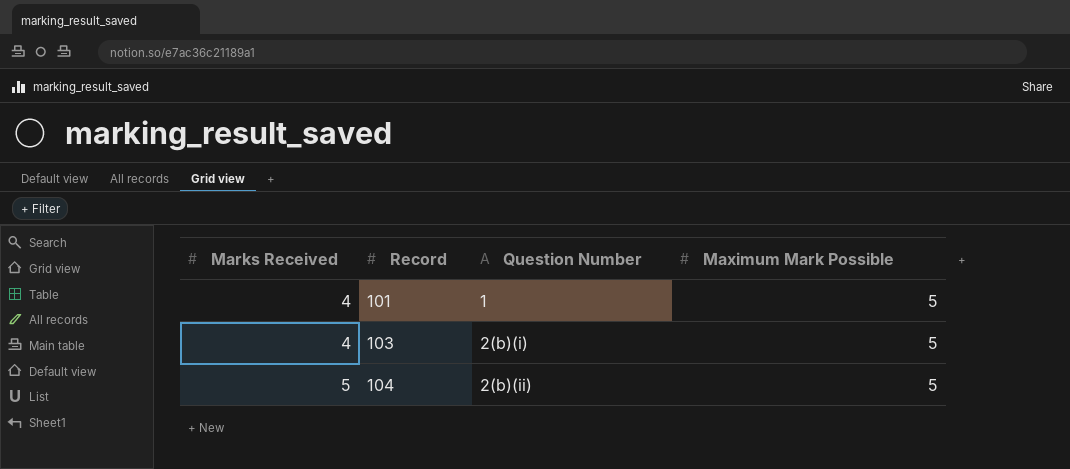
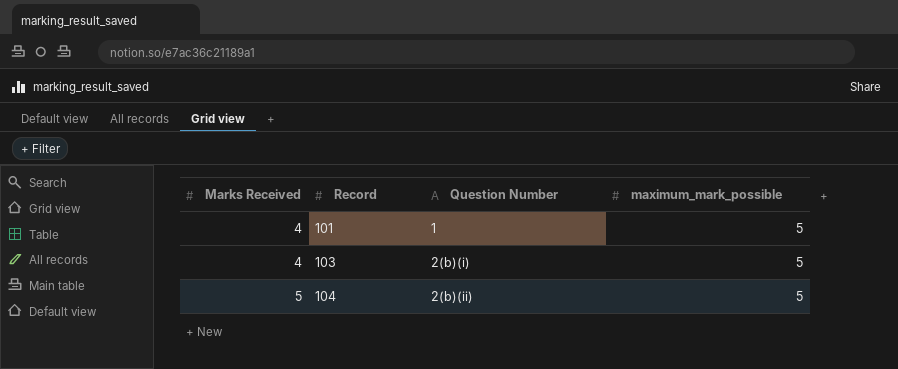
column name: Maximum Mark Possible -> maximum_mark_possible

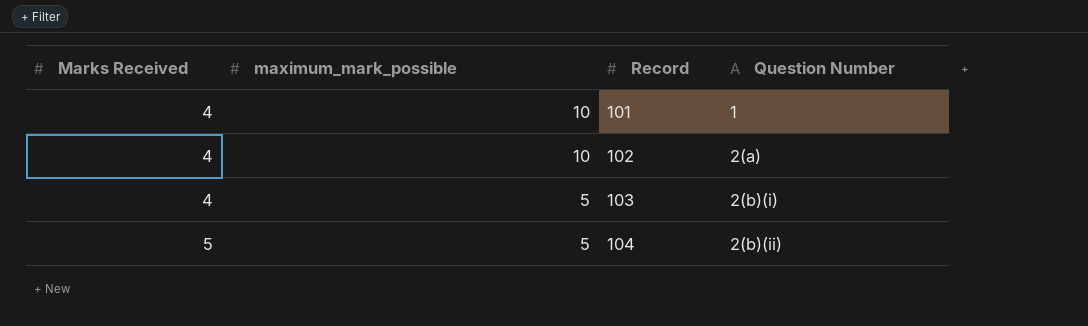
column maximum_mark_possible | position: 4 -> 2
101 | maximum_mark_possible: 5 -> 10
row 102: none -> 4 | 10 | 2(a)

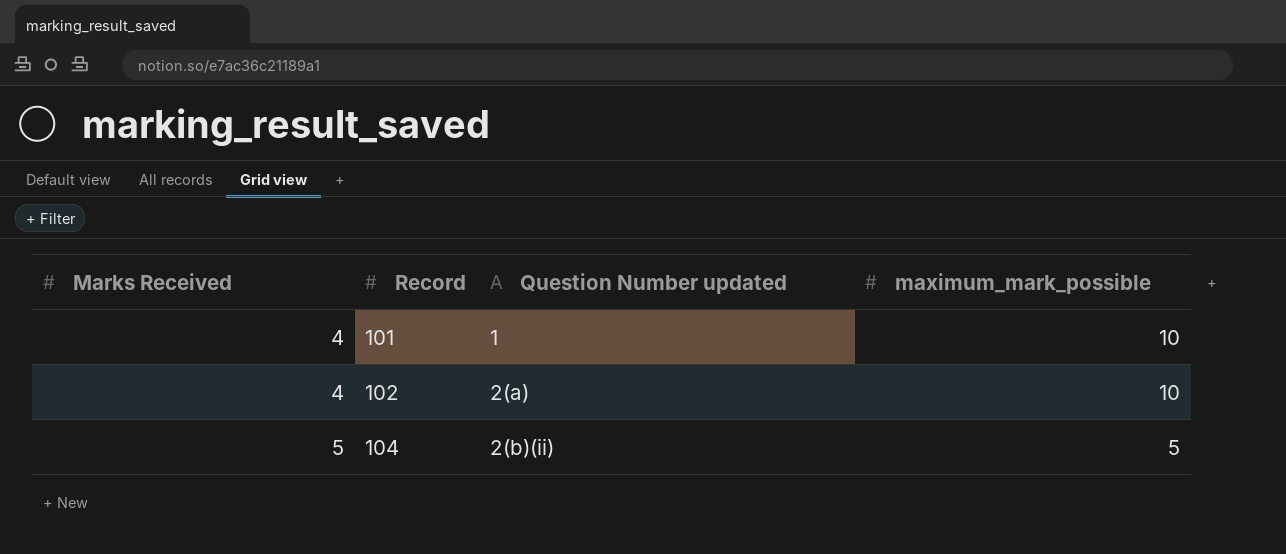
column name: Question Number -> Question Number updated
column maximum_mark_possible | position: 2 -> 4
row 103: 4 | 5 | 2(b)(i) -> none

